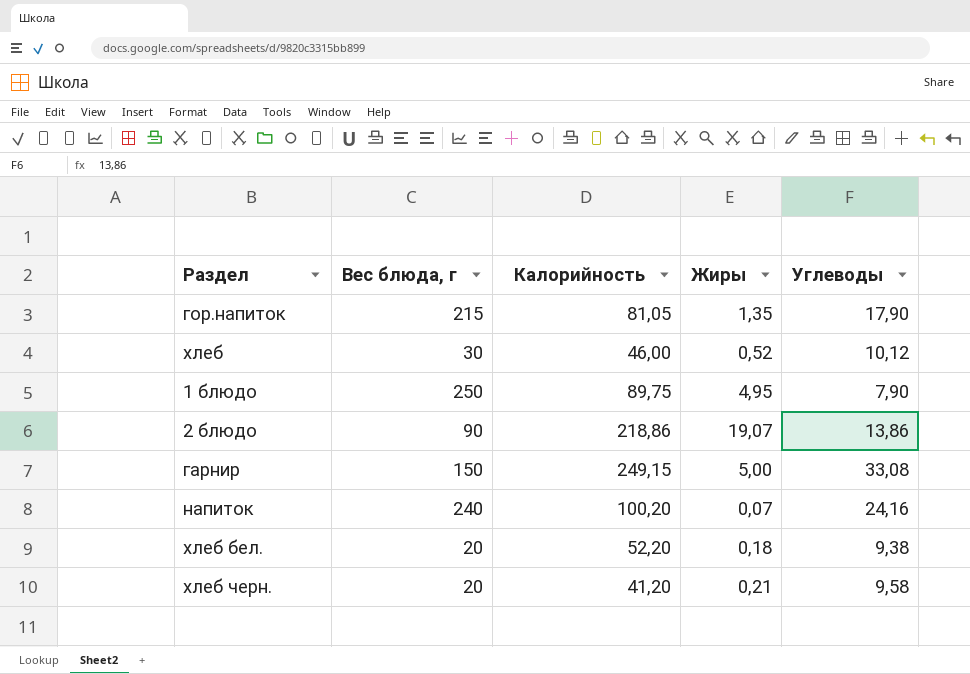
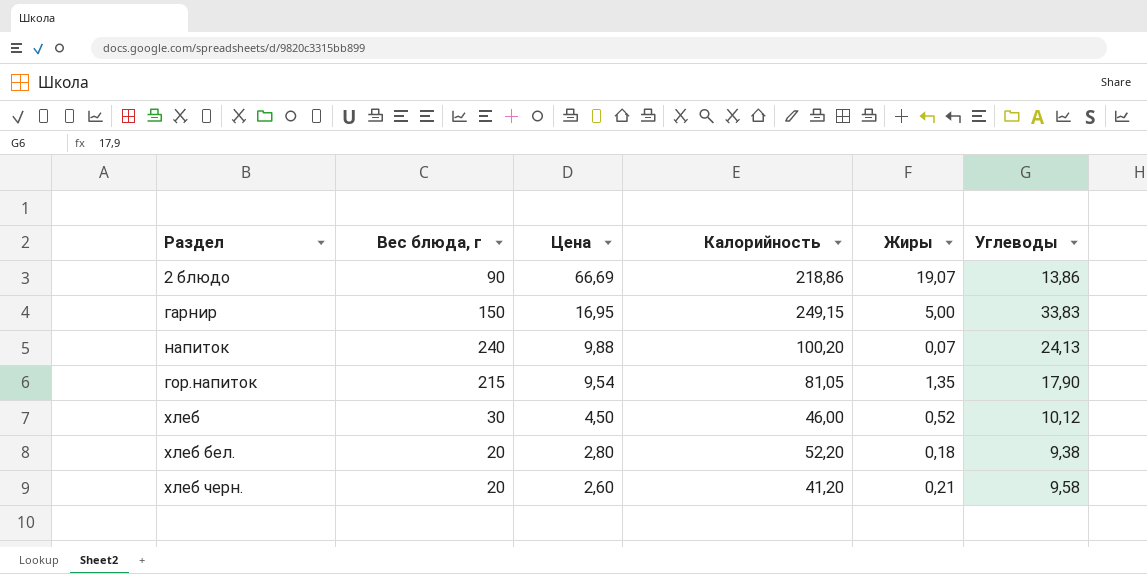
row order: none -> Цена descending
column Цена | position: none -> 3
row 1 блюдо: 250 | 89,75 | 4,95 | 7,90 -> none
гарнир | Углеводы: 33,08 -> 33,83
напиток | Углеводы: 24,16 -> 24,13

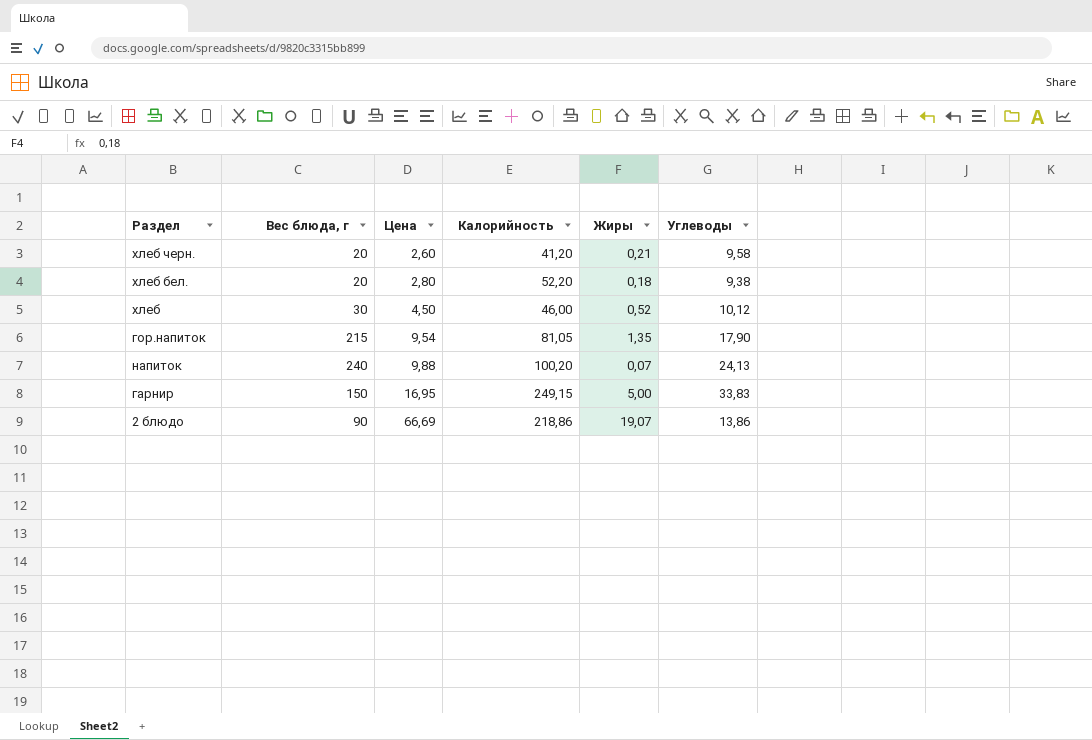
row order: Цена descending -> Цена ascending

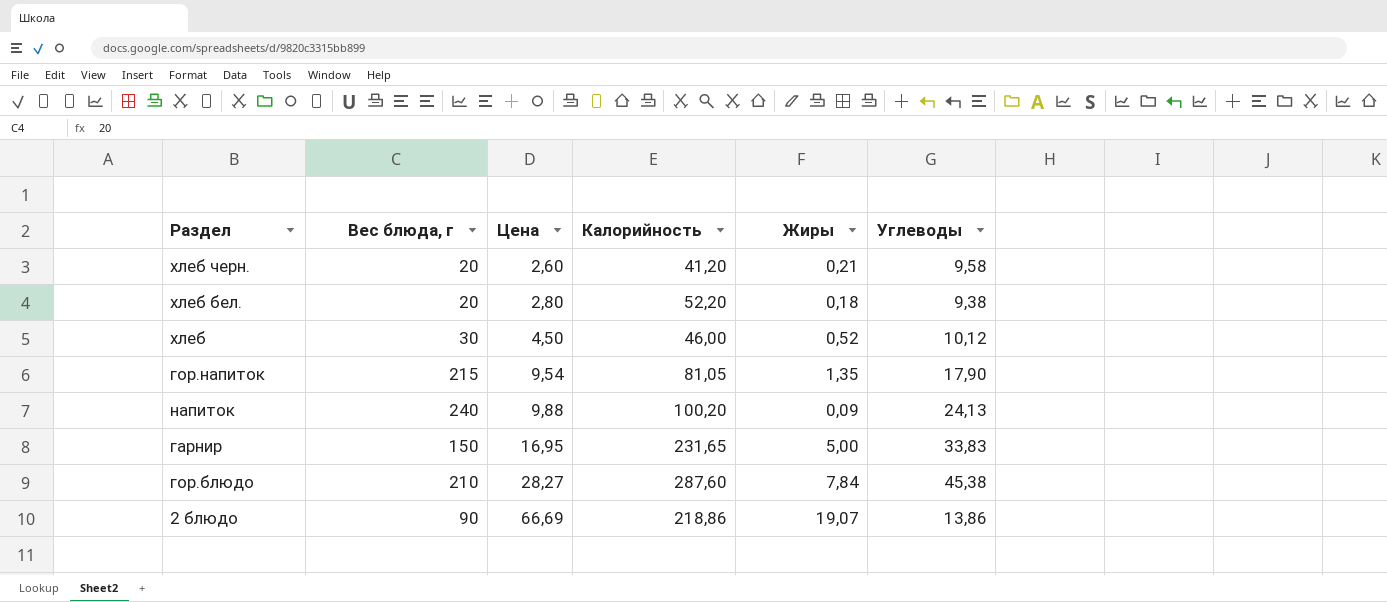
напиток | Жиры: 0,07 -> 0,09
гарнир | Калорийность: 249,15 -> 231,65
row гор.блюдо: none -> 210 | 28,27 | 287,60 | 7,84 | 45,38

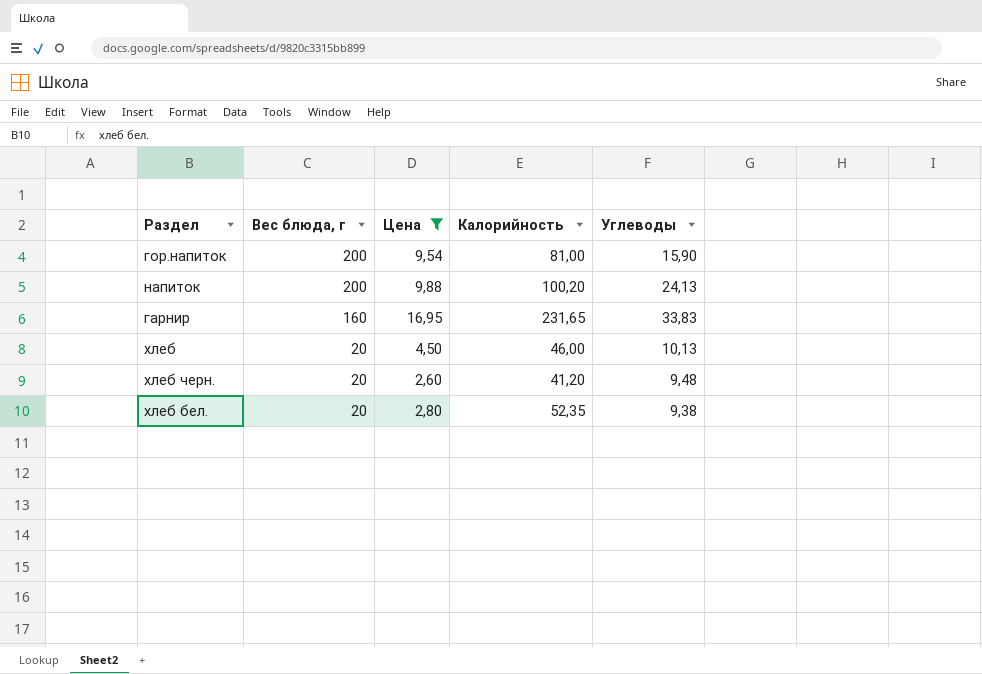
filter: none -> Цена <= 16,95
row order: Цена ascending -> Вес блюда, г descending
column Жиры | position: 5 -> none
гор.напиток | Вес блюда, г: 215 -> 200
гор.напиток | Калорийность: 81,05 -> 81,00
гор.напиток | Углеводы: 17,90 -> 15,90
напиток | Вес блюда, г: 240 -> 200
гарнир | Вес блюда, г: 150 -> 160
хлеб | Вес блюда, г: 30 -> 20
хлеб | Углеводы: 10,12 -> 10,13
хлеб черн. | Углеводы: 9,58 -> 9,48
хлеб бел. | Калорийность: 52,20 -> 52,35

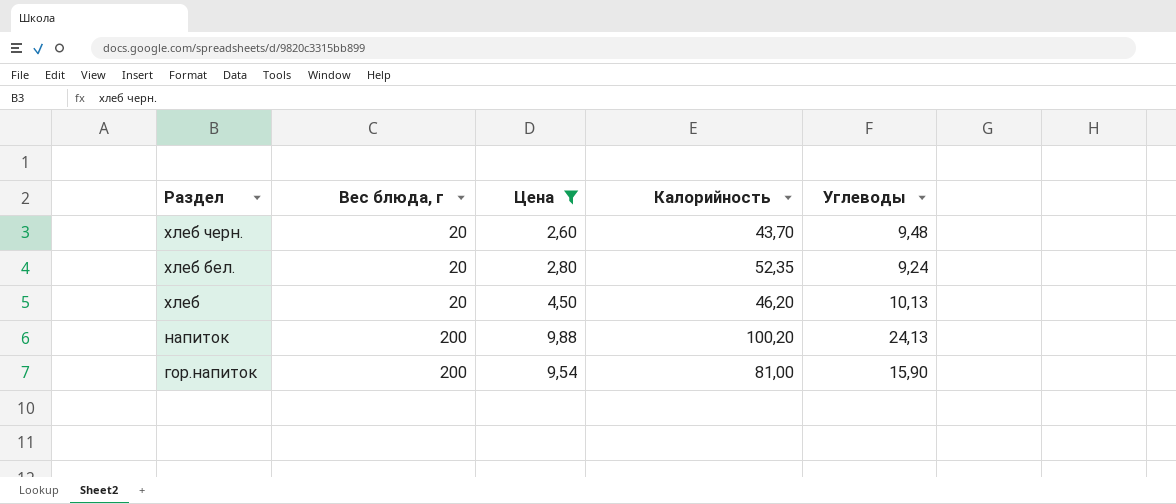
row order: Вес блюда, г descending -> Раздел descending
row гарнир: 160 | 16,95 | 231,65 | 33,83 -> none
хлеб черн. | Калорийность: 41,20 -> 43,70
хлеб бел. | Углеводы: 9,38 -> 9,24
хлеб | Калорийность: 46,00 -> 46,20

